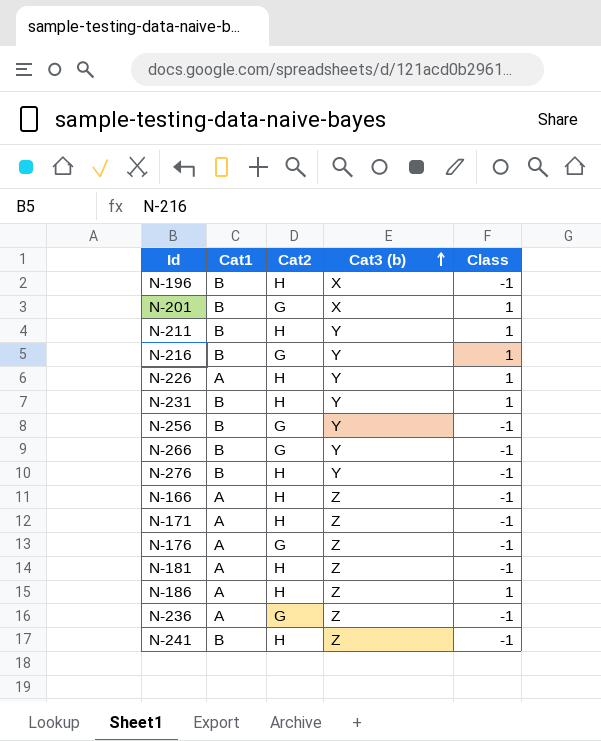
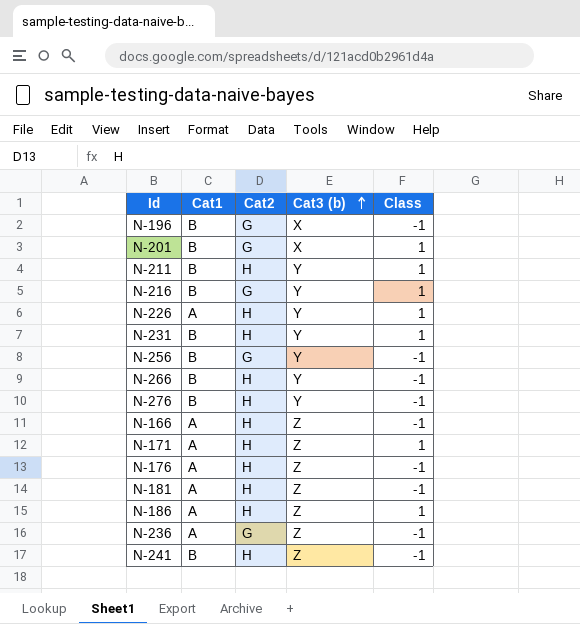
N-196 | Cat2: H -> G
N-266 | Cat2: G -> H
N-171 | Class: -1 -> 1
N-176 | Cat2: G -> H

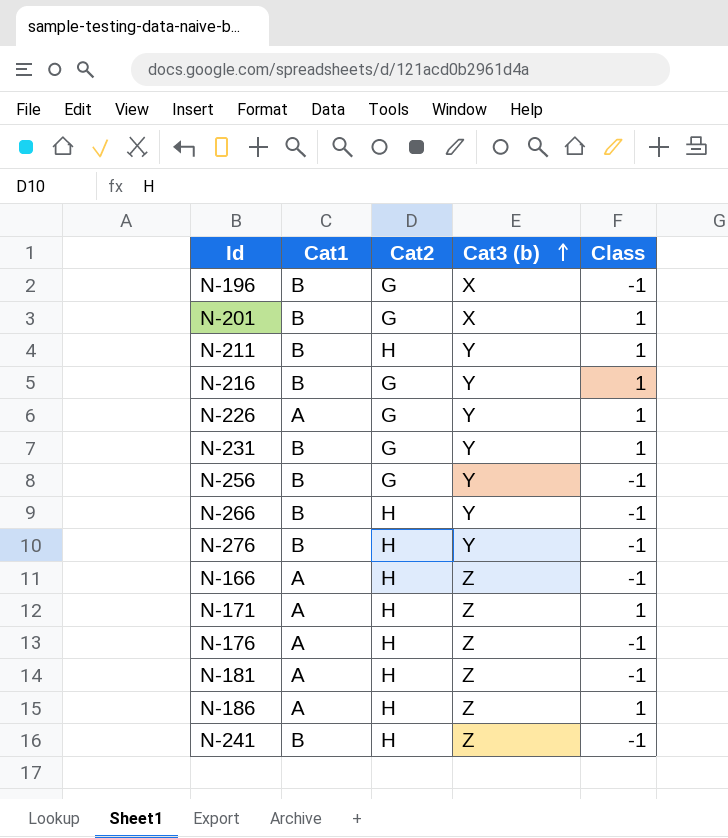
row N-236: A | G | Z | -1 -> none
N-226 | Cat2: H -> G
N-231 | Cat2: H -> G

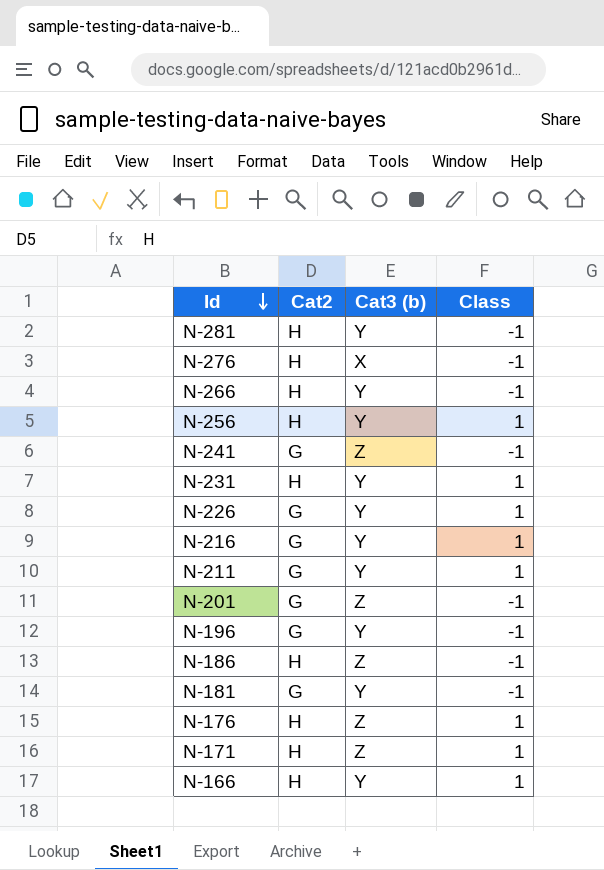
row order: Cat3 (b) ascending -> Id descending
column Cat1 | position: 2 -> none
row N-281: none -> H | Y | -1
N-276 | Cat3 (b): Y -> X
N-256 | Cat2: G -> H
N-256 | Class: -1 -> 1
N-241 | Cat2: H -> G
N-231 | Cat2: G -> H
N-211 | Cat2: H -> G
N-201 | Cat3 (b): X -> Z
N-201 | Class: 1 -> -1
N-196 | Cat3 (b): X -> Y
N-186 | Class: 1 -> -1
N-181 | Cat2: H -> G
N-181 | Cat3 (b): Z -> Y
N-176 | Class: -1 -> 1
N-166 | Cat3 (b): Z -> Y
N-166 | Class: -1 -> 1

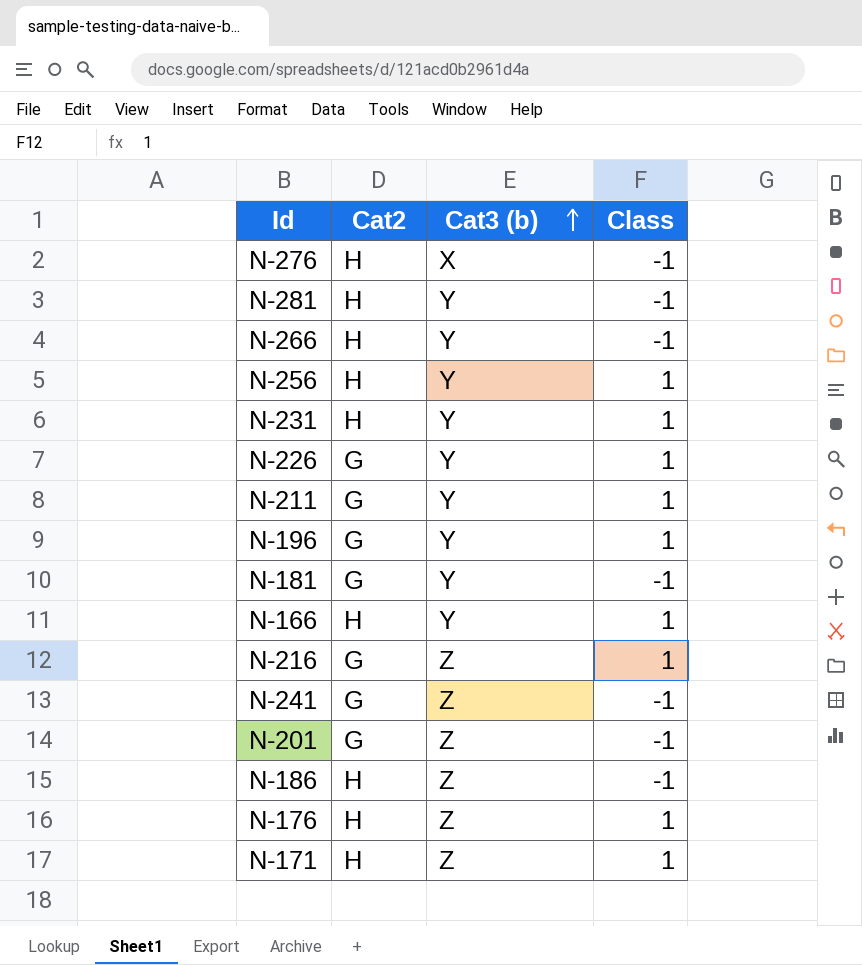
row order: Id descending -> Cat3 (b) ascending
N-196 | Class: -1 -> 1
N-216 | Cat3 (b): Y -> Z

